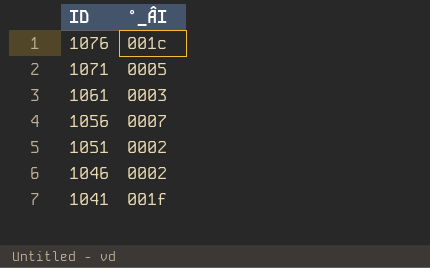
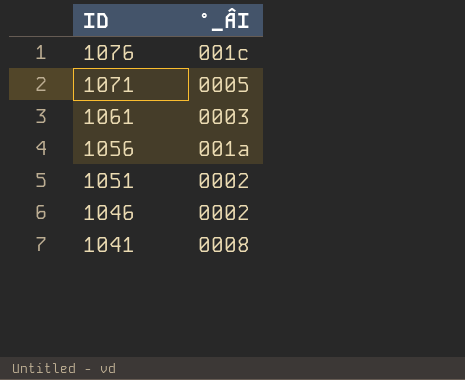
1056 | °_ÂI: 0007 -> 001a
1041 | °_ÂI: 001f -> 0008

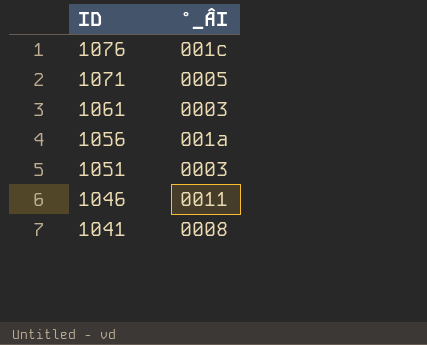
1051 | °_ÂI: 0002 -> 0003
1046 | °_ÂI: 0002 -> 0011

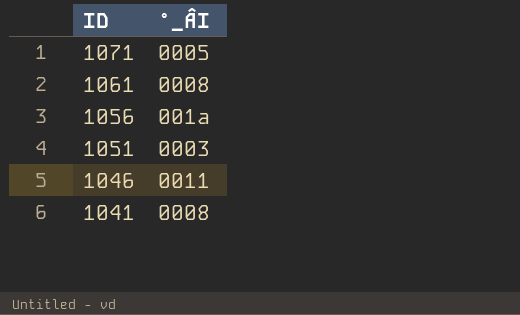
row 1076: 001c -> none
1061 | °_ÂI: 0003 -> 0008

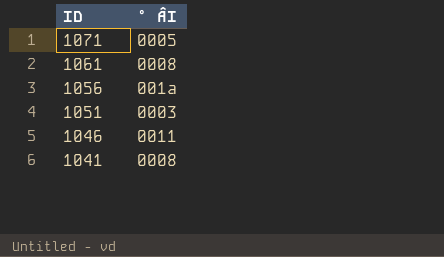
column name: °_ÂI -> ° ÂI

